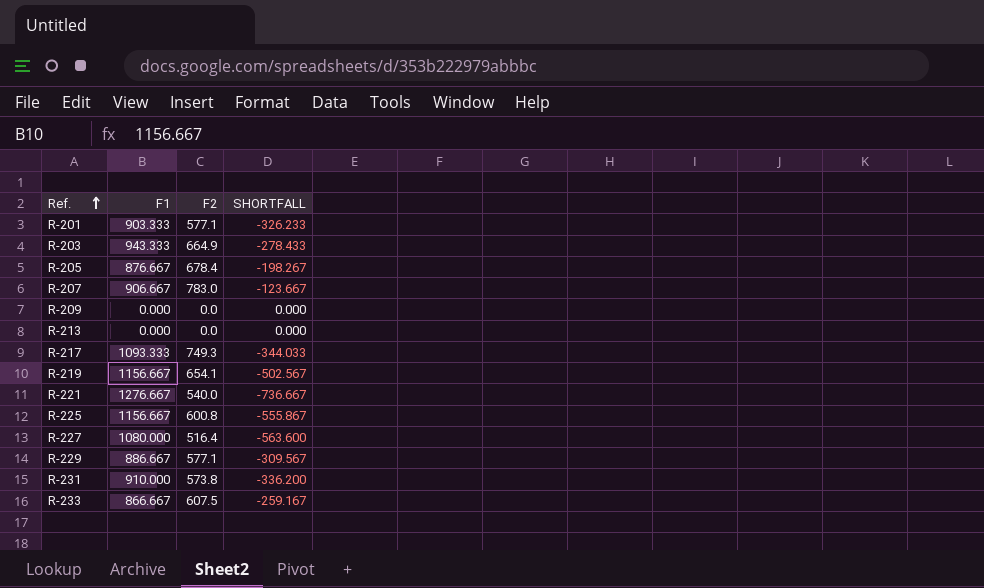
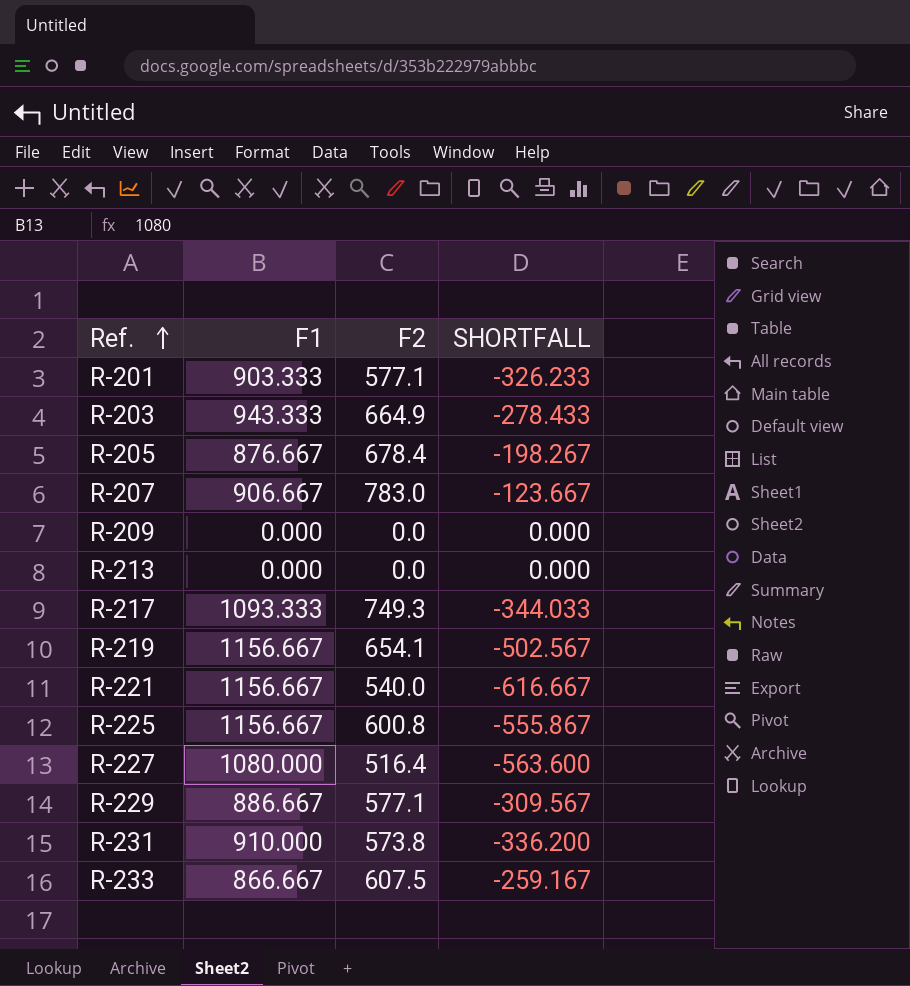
R-221 | F1: 1276.667 -> 1156.667
R-221 | SHORTFALL: -736.667 -> -616.667

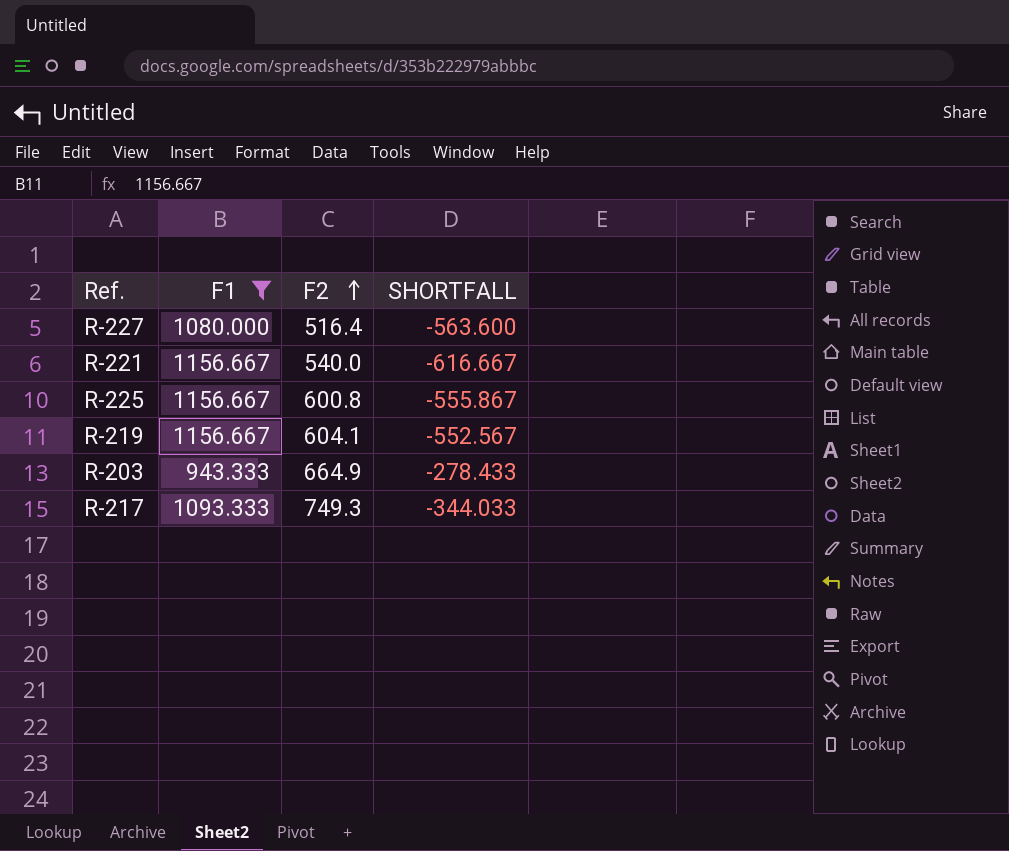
filter: none -> F1 >= 943.333
row order: Ref. ascending -> F2 ascending
R-219 | F2: 654.1 -> 604.1
R-219 | SHORTFALL: -502.567 -> -552.567

